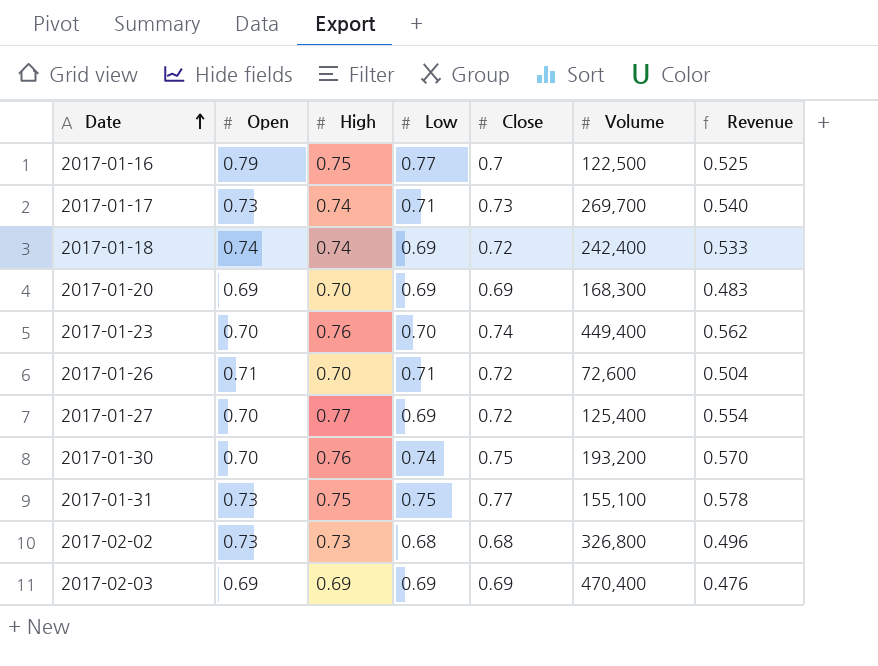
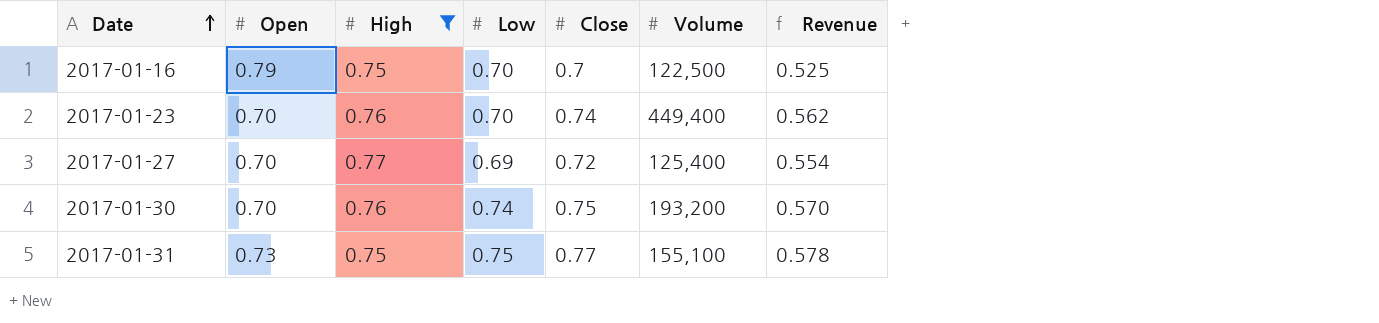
filter: none -> High >= 0.75
2017-01-16 | Low: 0.77 -> 0.70

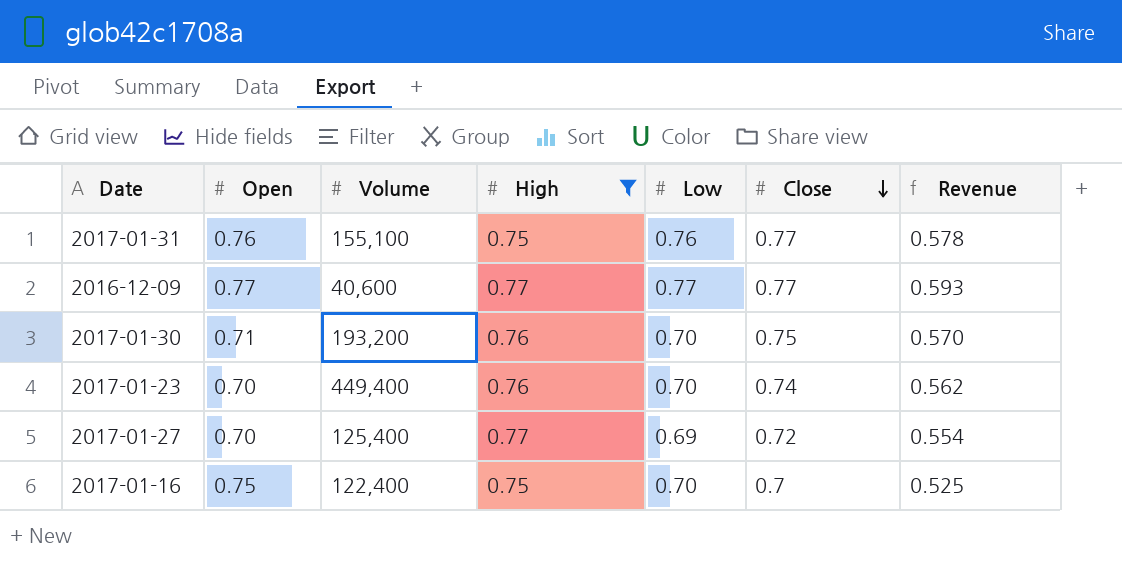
row order: Date ascending -> Close descending
column Volume | position: 6 -> 3
2017-01-31 | Open: 0.73 -> 0.76
2017-01-31 | Low: 0.75 -> 0.76
row 2016-12-09: none -> 0.77 | 40,600 | 0.77 | 0.77 | 0.77 | 0.593
2017-01-30 | Open: 0.70 -> 0.71
2017-01-30 | Low: 0.74 -> 0.70
2017-01-16 | Open: 0.79 -> 0.75
2017-01-16 | Volume: 122,500 -> 122,400

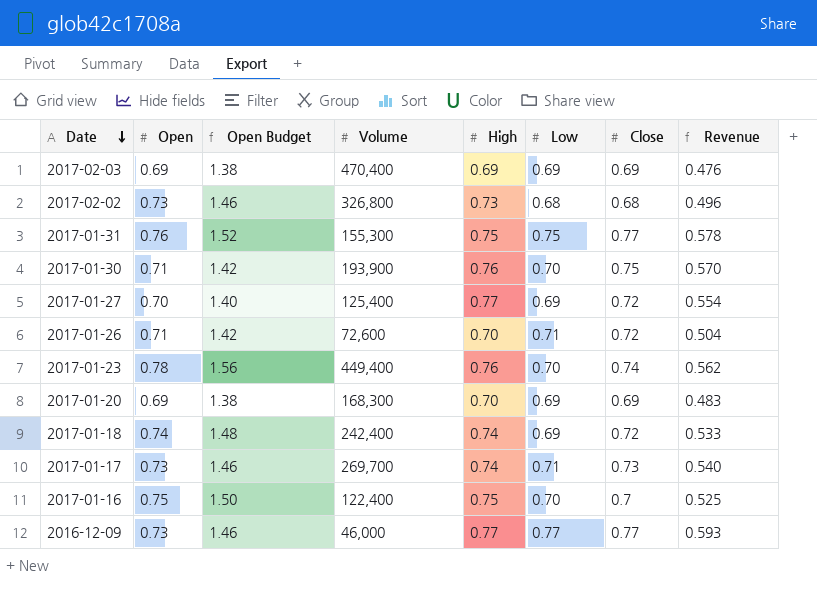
filter: High >= 0.75 -> none
row order: Close descending -> Date descending
column Open Budget | formula: none -> [Open] * 2
2017-01-31 | Volume: 155,100 -> 155,300
2017-01-31 | Low: 0.76 -> 0.75
2017-01-30 | Volume: 193,200 -> 193,900
2017-01-23 | Open: 0.70 -> 0.78
2016-12-09 | Open: 0.77 -> 0.73
2016-12-09 | Volume: 40,600 -> 46,000

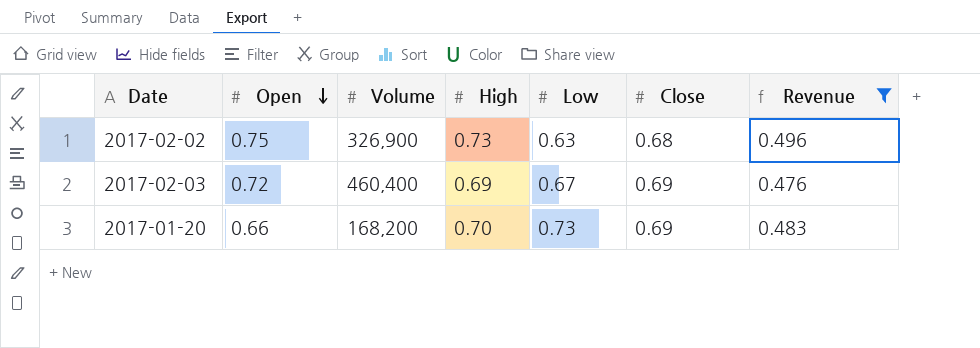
filter: none -> Revenue <= 0.496
row order: Date descending -> Open descending
column Open Budget | formula: [Open] * 2 -> none
2017-02-02 | Open: 0.73 -> 0.75
2017-02-02 | Volume: 326,800 -> 326,900
2017-02-02 | Low: 0.68 -> 0.63
2017-02-03 | Open: 0.69 -> 0.72
2017-02-03 | Volume: 470,400 -> 460,400
2017-02-03 | Low: 0.69 -> 0.67
2017-01-20 | Open: 0.69 -> 0.66
2017-01-20 | Volume: 168,300 -> 168,200
2017-01-20 | Low: 0.69 -> 0.73

